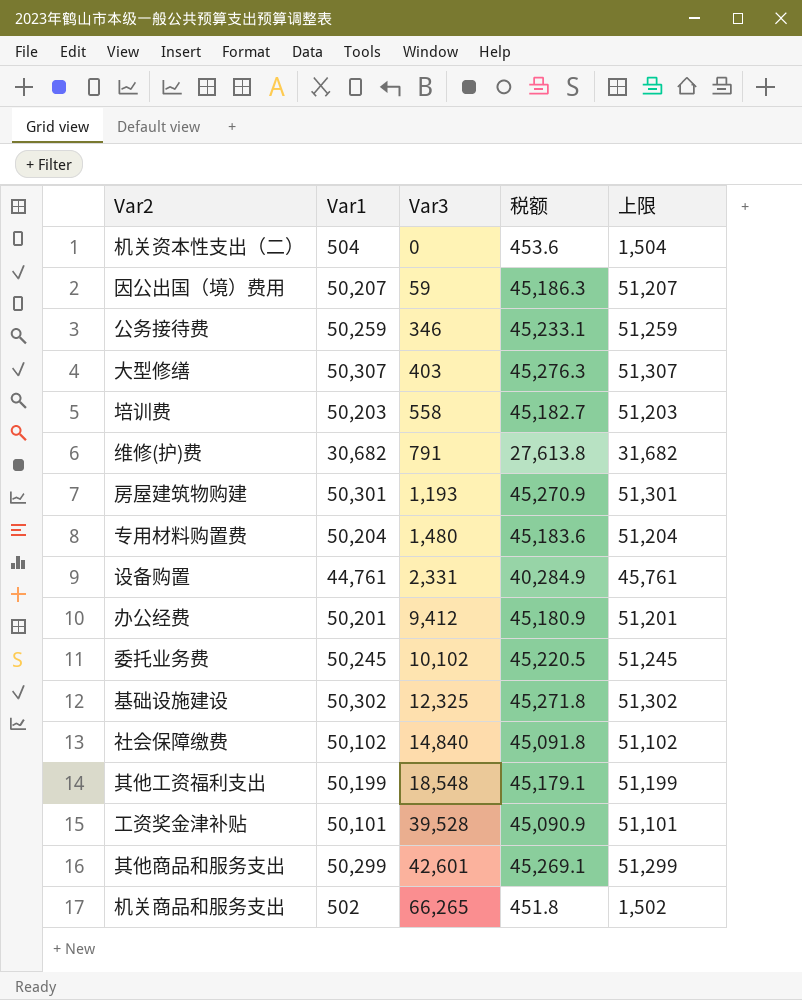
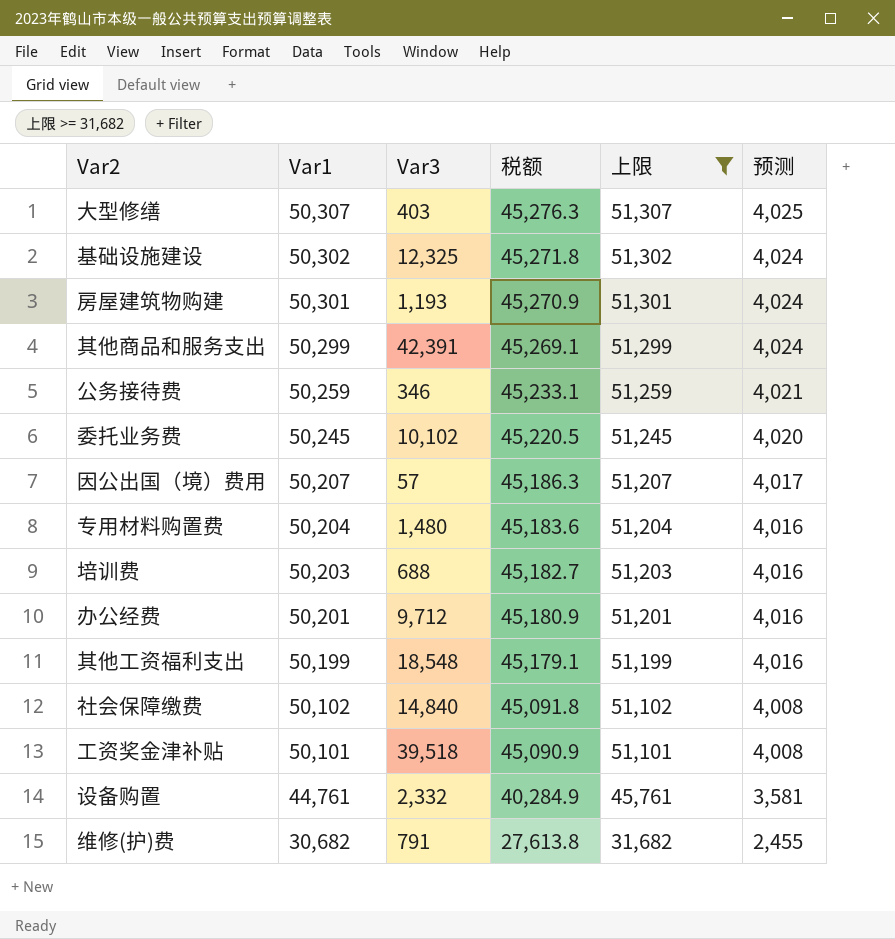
filter: none -> 上限 >= 31,682
row order: Var3 ascending -> Var1 descending
column 预测 | formula: none -> [Var1] * 0.08
其他商品和服务支出 | Var3: 42,601 -> 42,391
因公出国（境）费用 | Var3: 59 -> 57
培训费 | Var3: 558 -> 688
办公经费 | Var3: 9,412 -> 9,712
工资奖金津补贴 | Var3: 39,528 -> 39,518
设备购置 | Var3: 2,331 -> 2,332

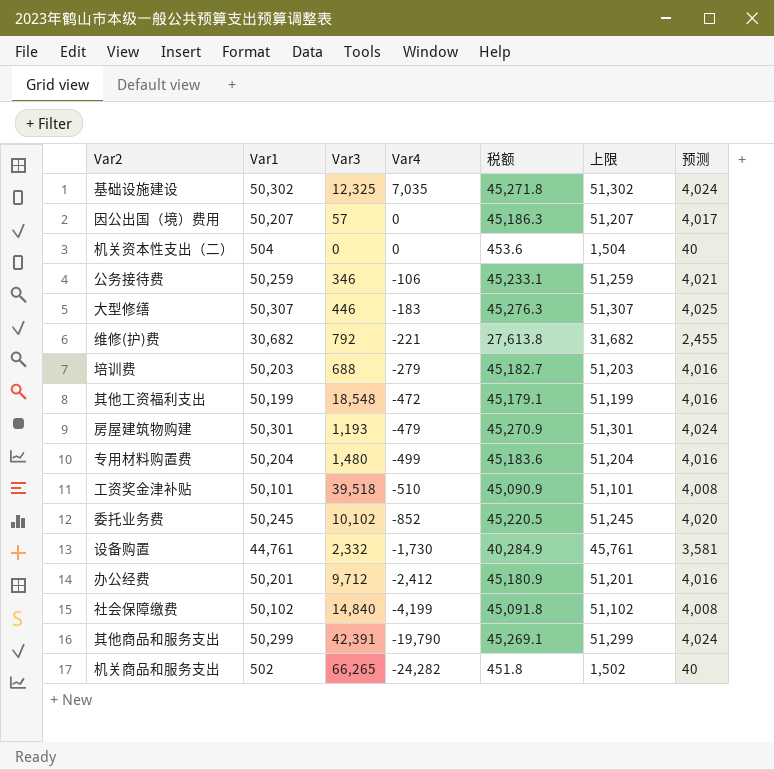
filter: 上限 >= 31,682 -> none
row order: Var1 descending -> Var4 descending
column Var4 | position: none -> 4
大型修缮 | Var3: 403 -> 446
维修(护)费 | Var3: 791 -> 792

